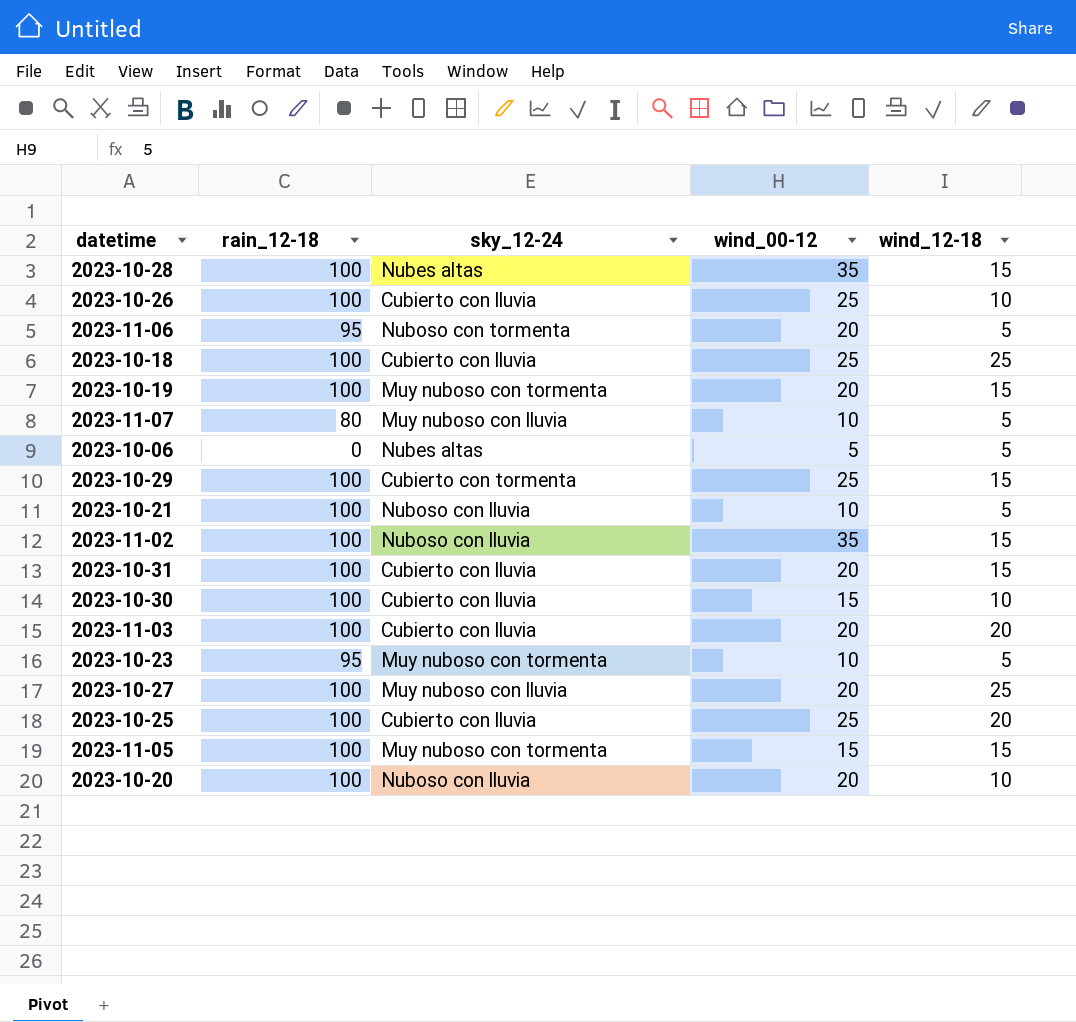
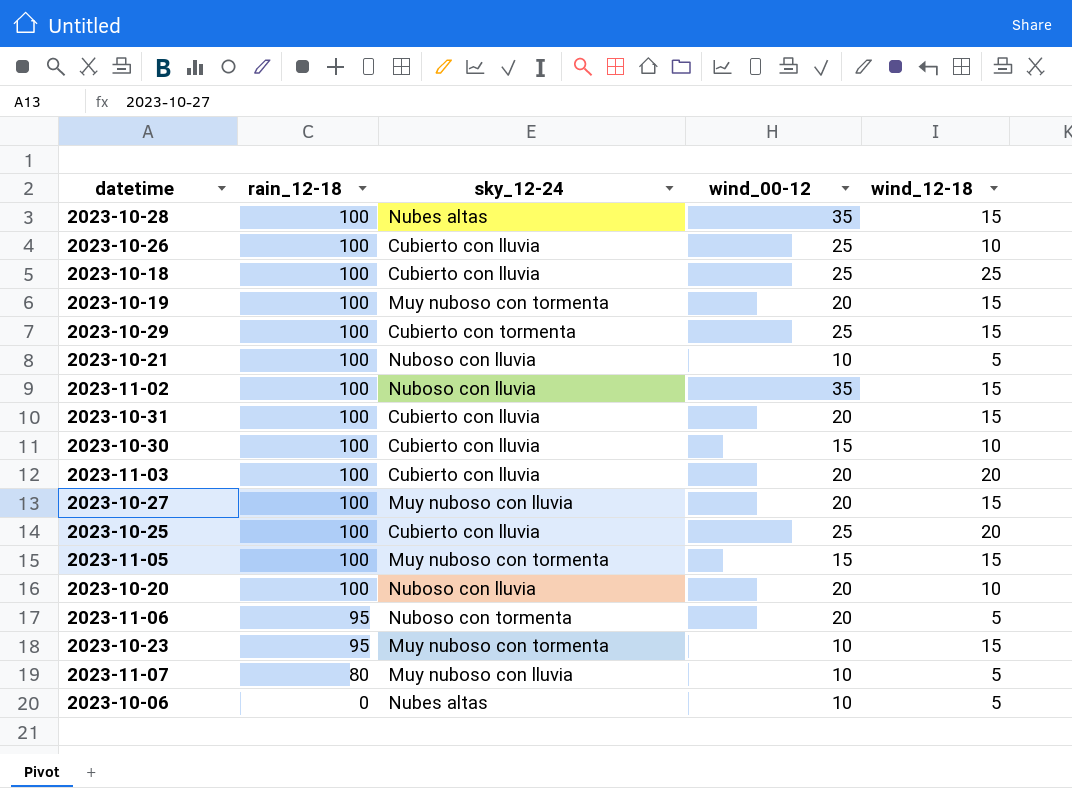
row order: none -> rain_12-18 descending
2023-10-27 | wind_12-18: 25 -> 15
2023-10-23 | wind_12-18: 5 -> 15
2023-10-06 | wind_00-12: 5 -> 10

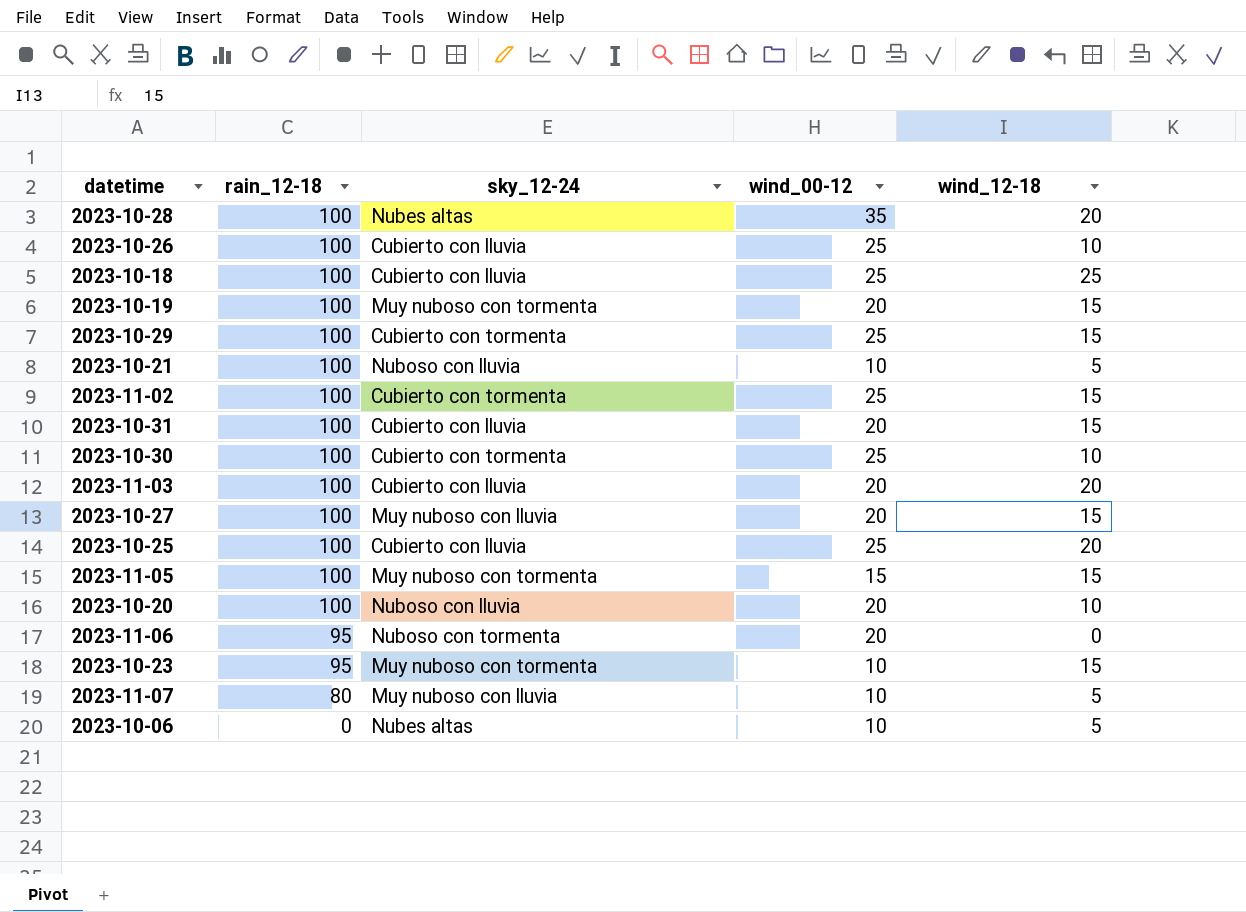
2023-10-28 | wind_12-18: 15 -> 20
2023-11-02 | sky_12-24: Nuboso con lluvia -> Cubierto con tormenta
2023-11-02 | wind_00-12: 35 -> 25
2023-10-30 | sky_12-24: Cubierto con lluvia -> Cubierto con tormenta
2023-10-30 | wind_00-12: 15 -> 25
2023-11-06 | wind_12-18: 5 -> 0

